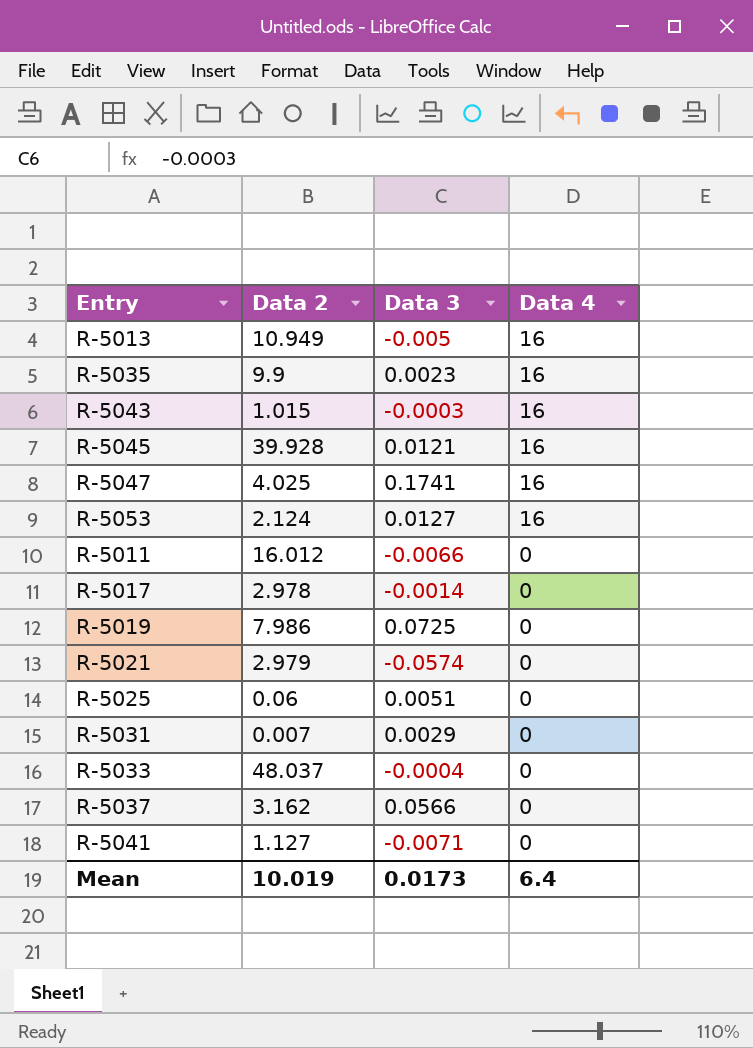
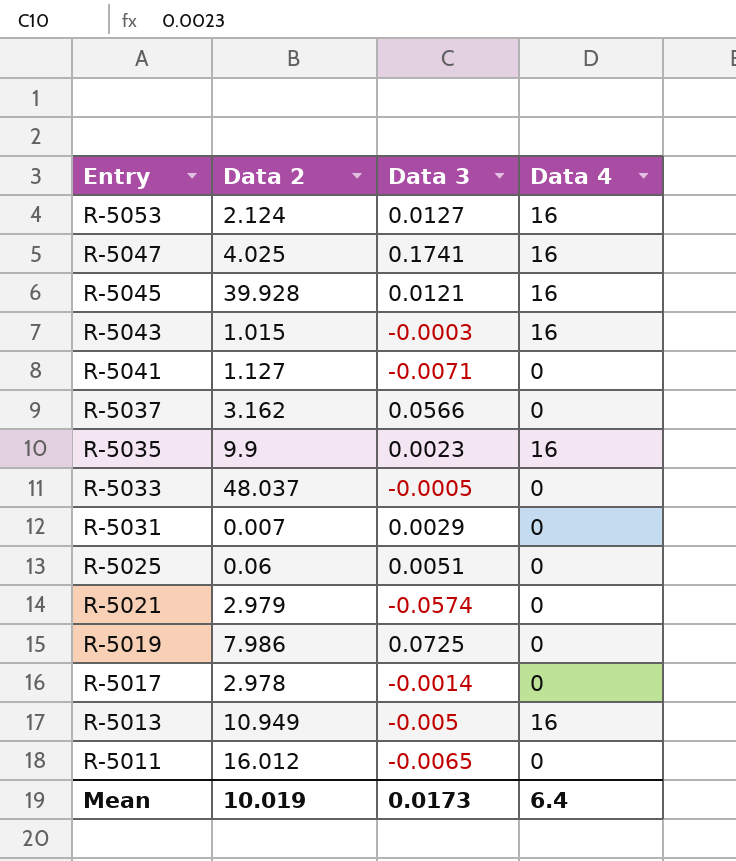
row order: Data 4 descending -> Entry descending
R-5033 | Data 3: -0.0004 -> -0.0005
R-5011 | Data 3: -0.0066 -> -0.0065

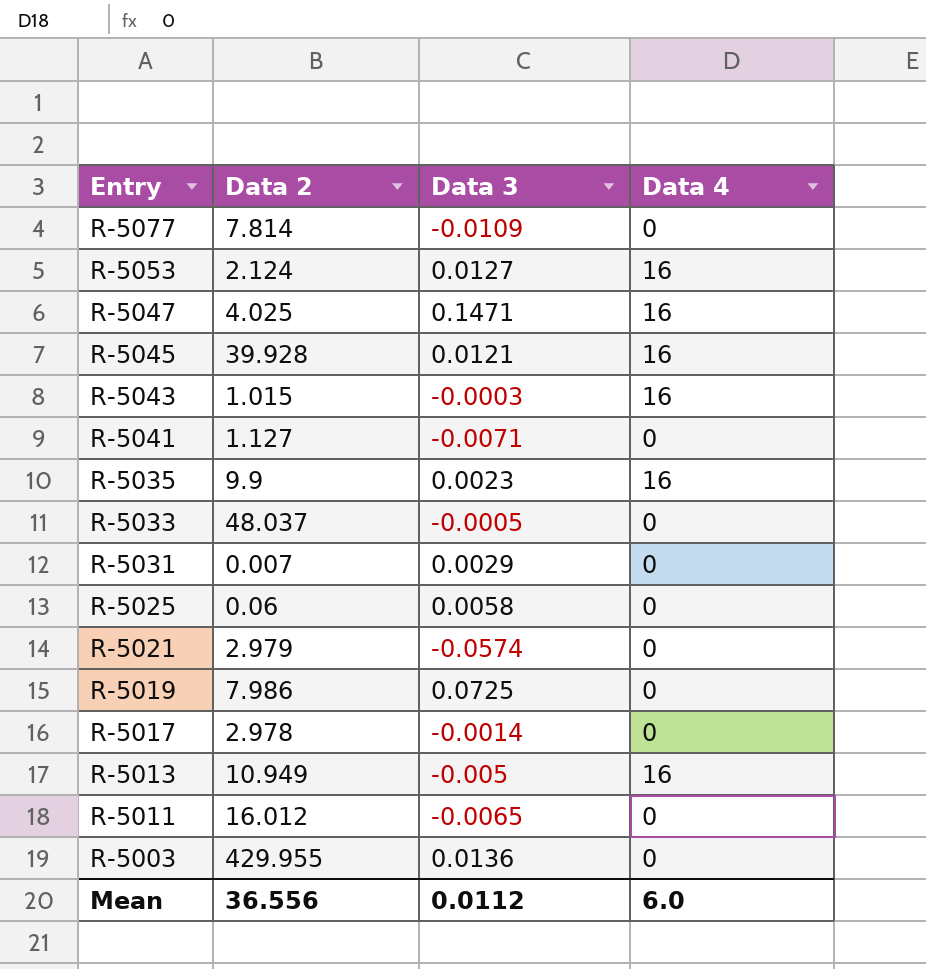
row R-5037: 3.162 | 0.0566 | 0 -> none
row R-5077: none -> 7.814 | -0.0109 | 0
R-5047 | Data 3: 0.1741 -> 0.1471
R-5025 | Data 3: 0.0051 -> 0.0058
row R-5003: none -> 429.955 | 0.0136 | 0
Mean | Data 2: 10.019 -> 36.556
Mean | Data 3: 0.0173 -> 0.0112
Mean | Data 4: 6.4 -> 6.0

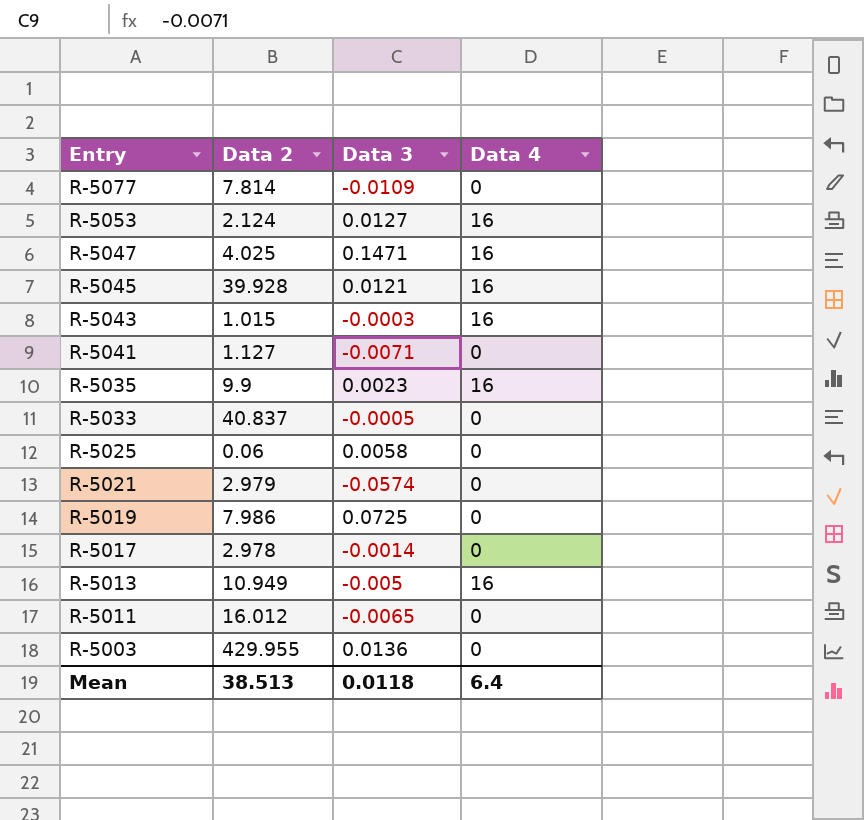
row R-5031: 0.007 | 0.0029 | 0 -> none
R-5033 | Data 2: 48.037 -> 40.837
Mean | Data 2: 36.556 -> 38.513
Mean | Data 3: 0.0112 -> 0.0118
Mean | Data 4: 6.0 -> 6.4

